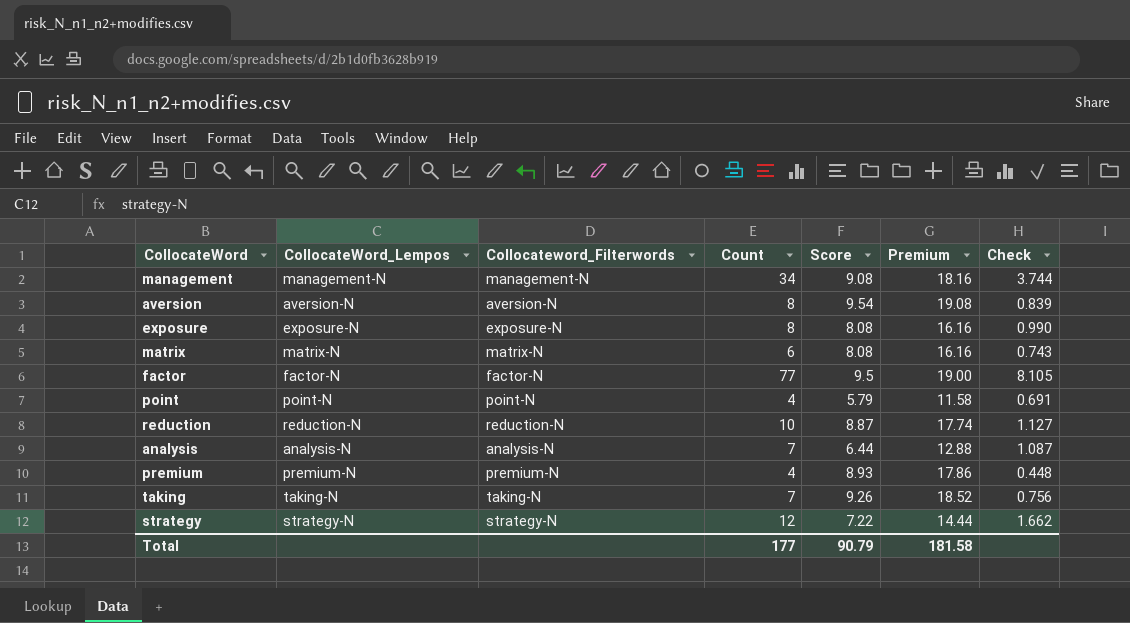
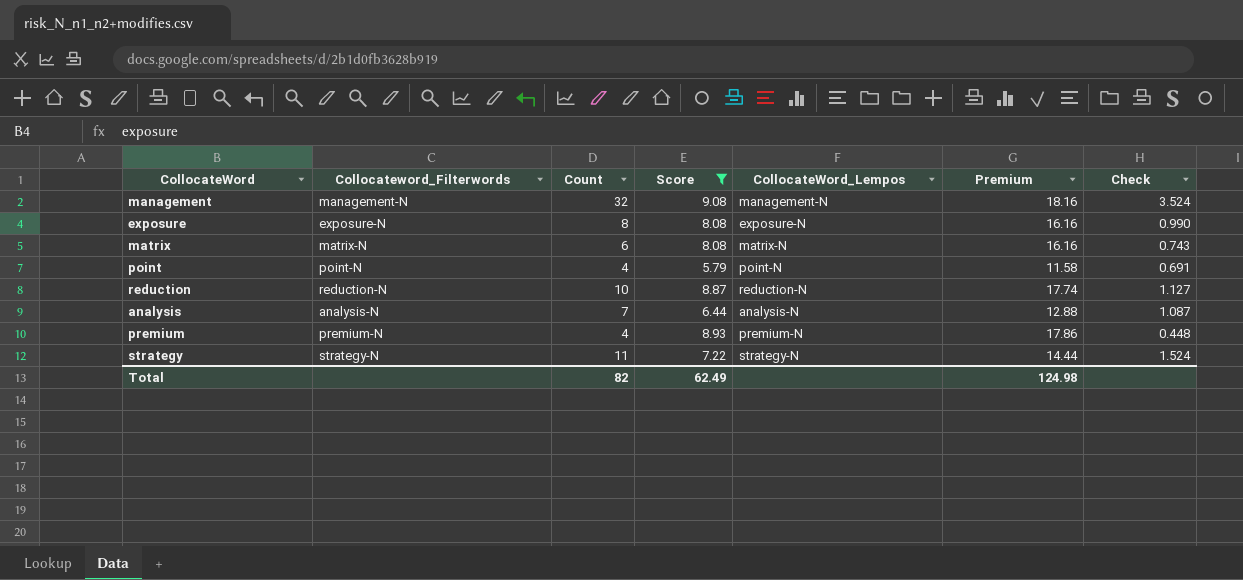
filter: none -> Score <= 9.08
column CollocateWord_Lempos | position: 2 -> 5
management | Count: 34 -> 32
management | Check: 3.744 -> 3.524
strategy | Count: 12 -> 11
strategy | Check: 1.662 -> 1.524
Total | Count: 177 -> 82
Total | Score: 90.79 -> 62.49
Total | Premium: 181.58 -> 124.98

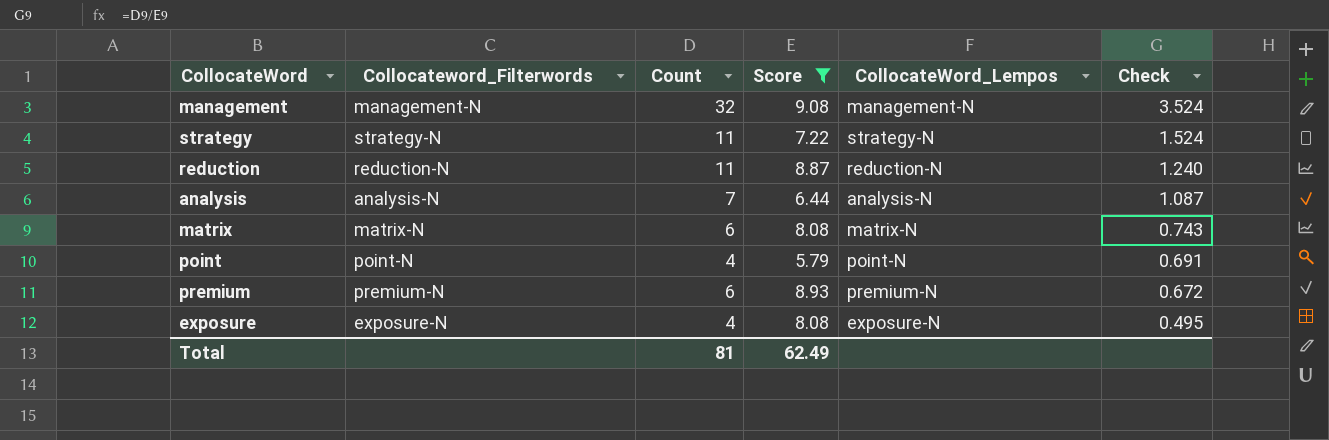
row order: none -> Check descending
column Premium | formula: [Score] * 2 -> none
reduction | Count: 10 -> 11
reduction | Check: 1.127 -> 1.240
premium | Count: 4 -> 6
premium | Check: 0.448 -> 0.672
exposure | Count: 8 -> 4
exposure | Check: 0.990 -> 0.495
Total | Count: 82 -> 81

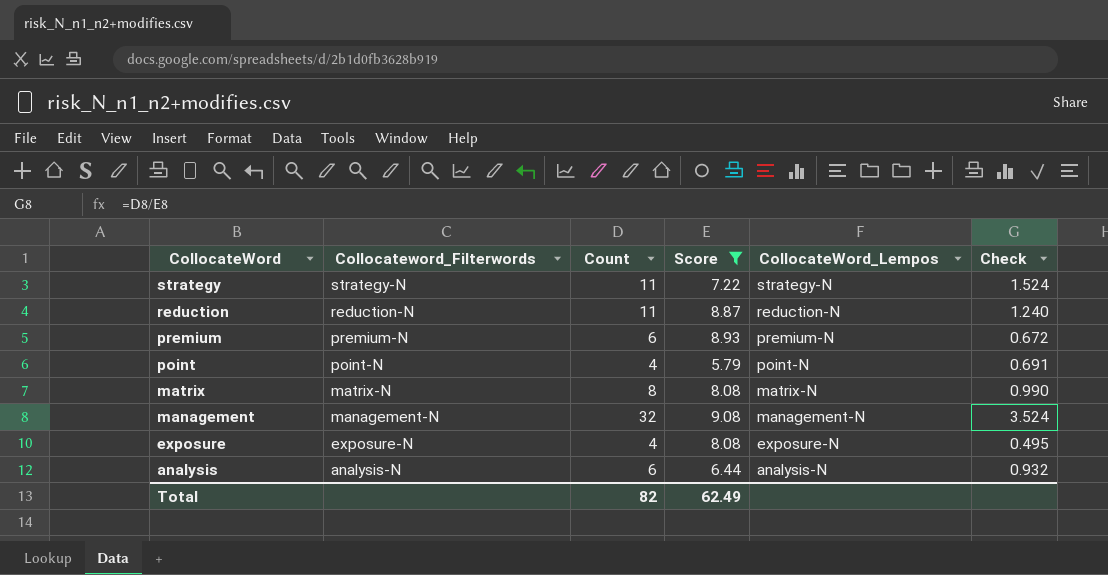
row order: Check descending -> CollocateWord descending
matrix | Count: 6 -> 8
matrix | Check: 0.743 -> 0.990
analysis | Count: 7 -> 6
analysis | Check: 1.087 -> 0.932
Total | Count: 81 -> 82

